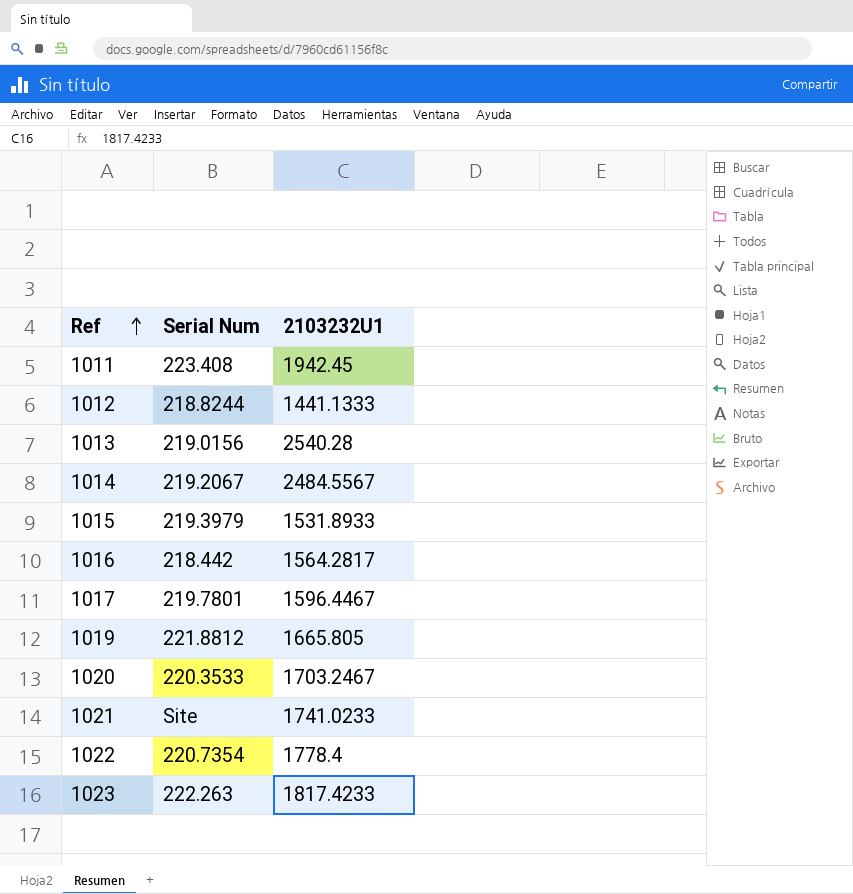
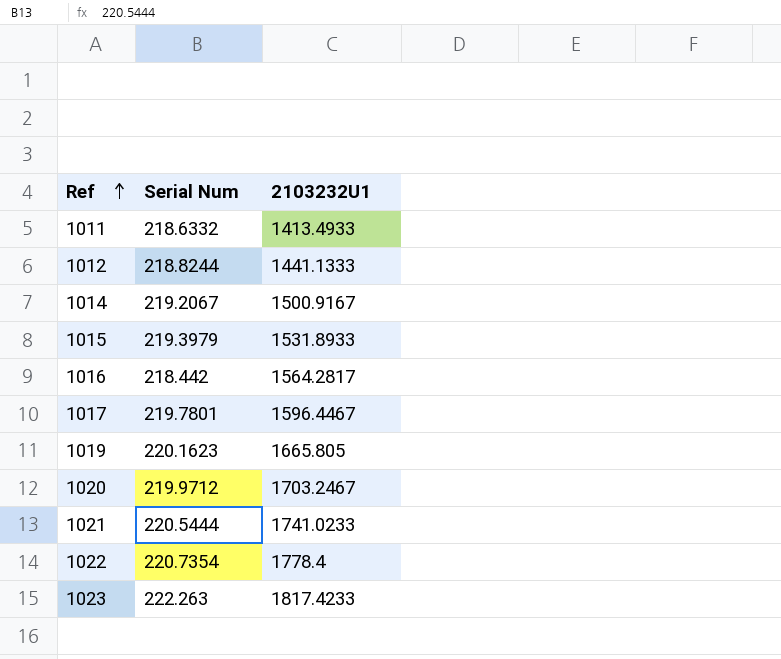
row 1013: 219.0156 | 2540.28 -> none
1011 | Serial Num: 223.408 -> 218.6332
1011 | 2103232U1: 1942.45 -> 1413.4933
1014 | 2103232U1: 2484.5567 -> 1500.9167
1019 | Serial Num: 221.8812 -> 220.1623
1020 | Serial Num: 220.3533 -> 219.9712
1021 | Serial Num: Site -> 220.5444

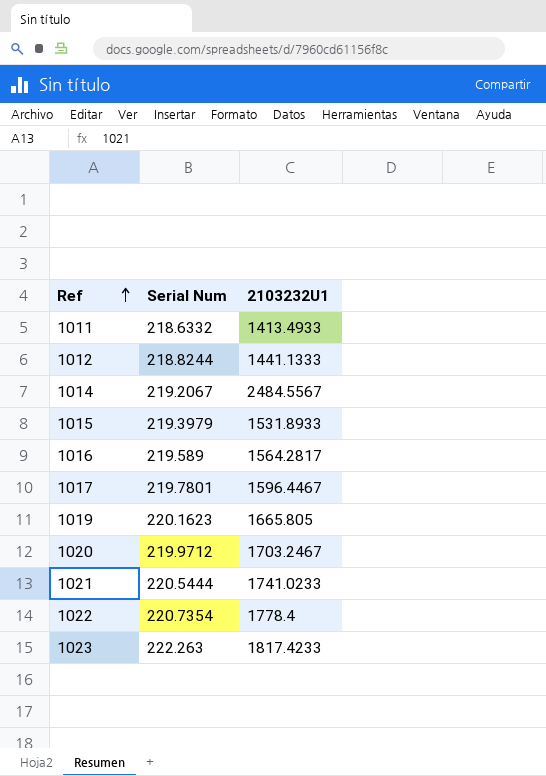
1014 | 2103232U1: 1500.9167 -> 2484.5567
1016 | Serial Num: 218.442 -> 219.589

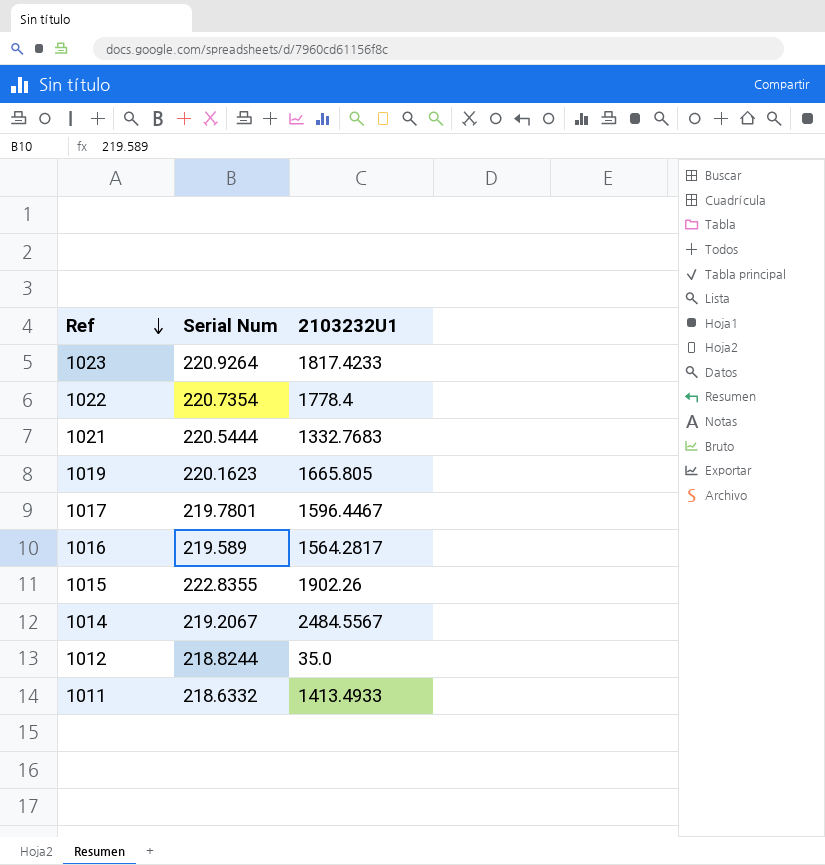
row order: Ref ascending -> Ref descending
row 1020: 219.9712 | 1703.2467 -> none
1023 | Serial Num: 222.263 -> 220.9264
1021 | 2103232U1: 1741.0233 -> 1332.7683
1015 | Serial Num: 219.3979 -> 222.8355
1015 | 2103232U1: 1531.8933 -> 1902.26
1012 | 2103232U1: 1441.1333 -> 35.0

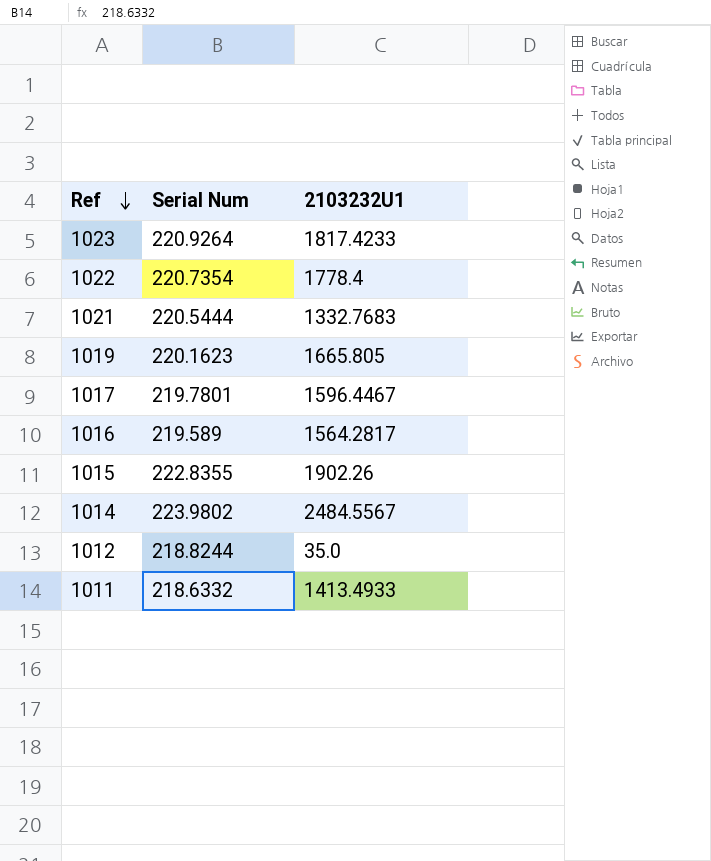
1014 | Serial Num: 219.2067 -> 223.9802

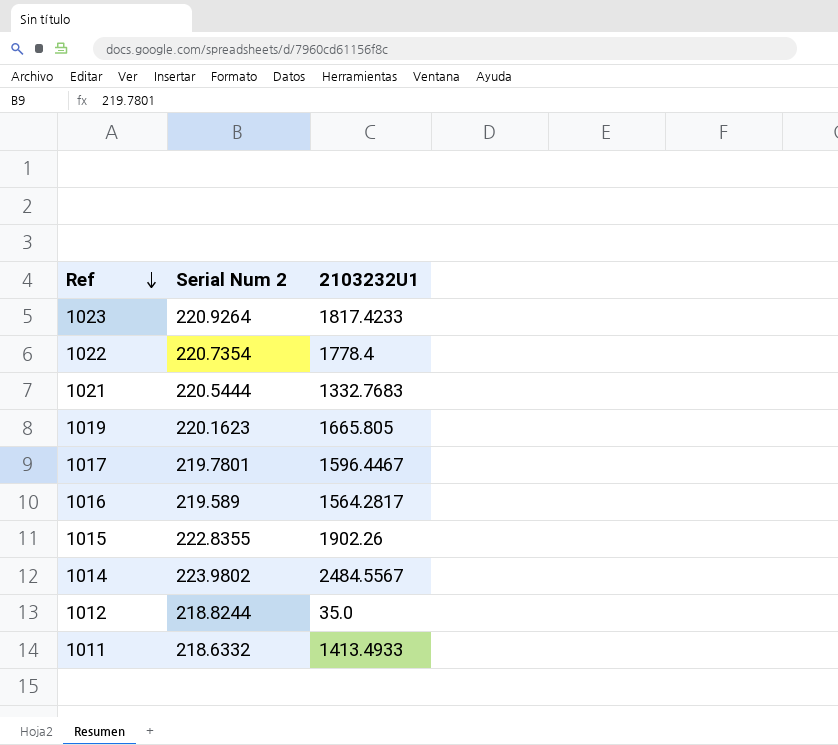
column name: Serial Num -> Serial Num 2

